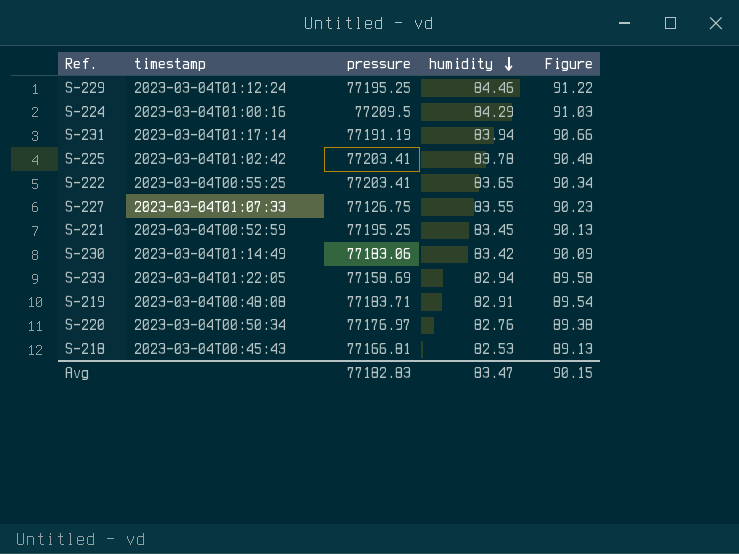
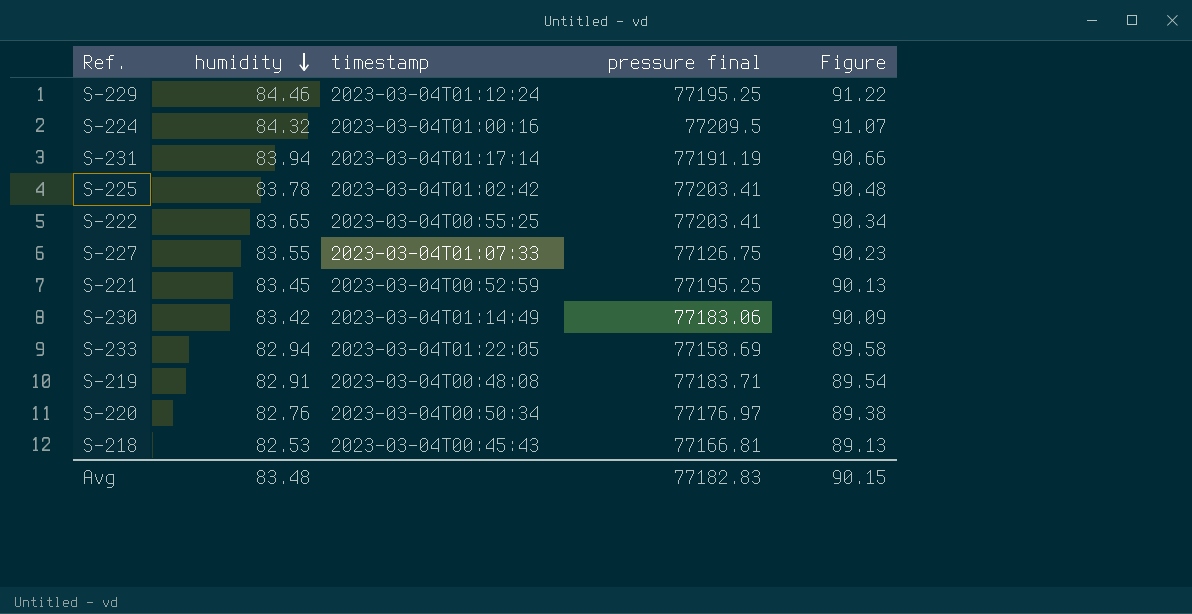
column humidity | position: 4 -> 2
column name: pressure -> pressure final
S-224 | humidity: 84.29 -> 84.32
S-224 | Figure: 91.03 -> 91.07
Avg | humidity: 83.47 -> 83.48

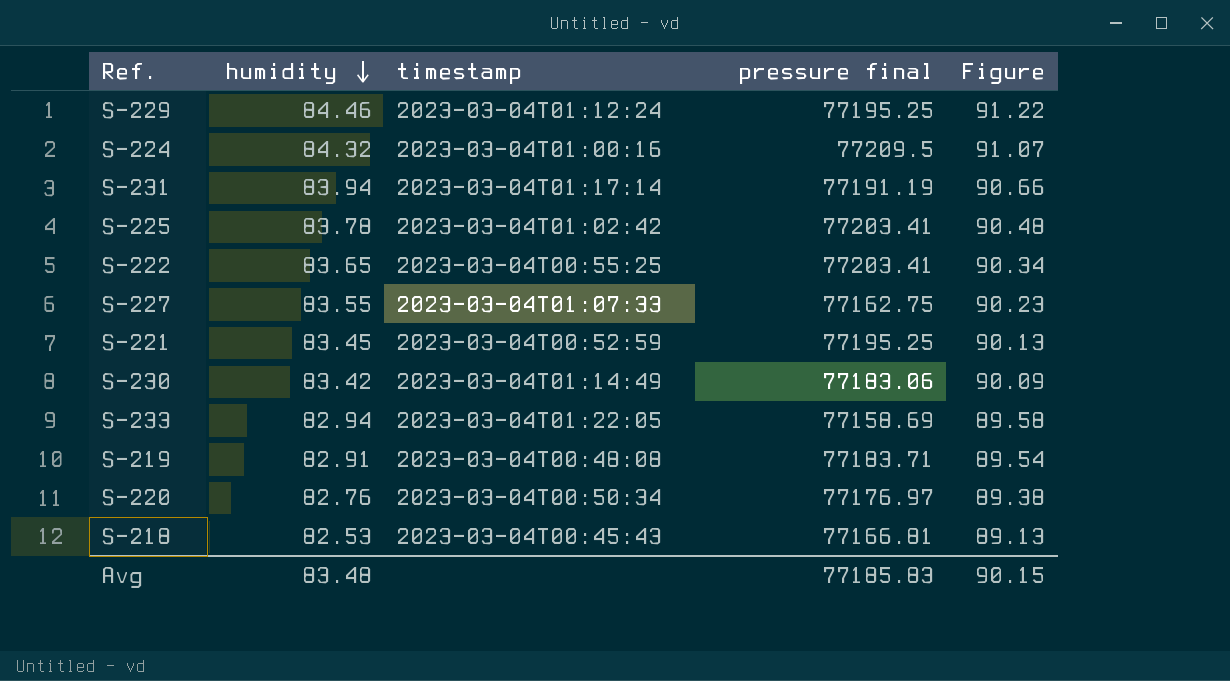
S-227 | pressure final: 77126.75 -> 77162.75
Avg | pressure final: 77182.83 -> 77185.83

